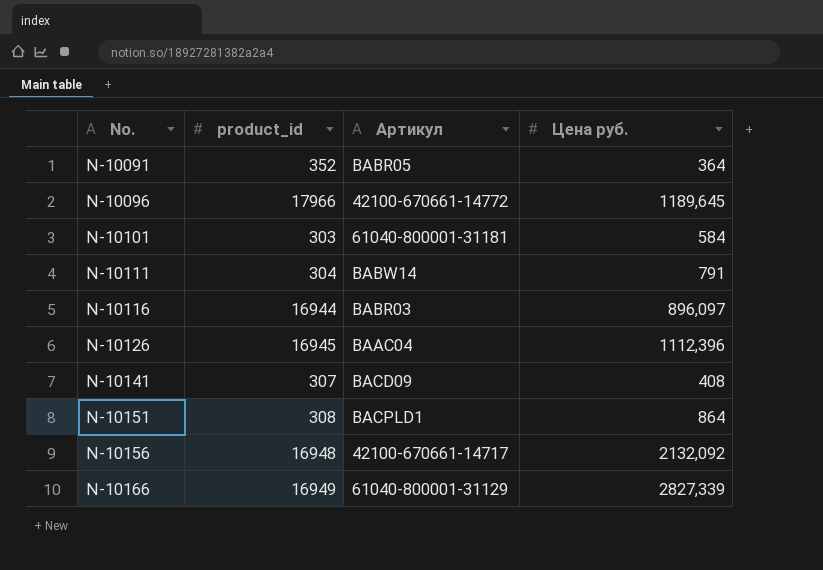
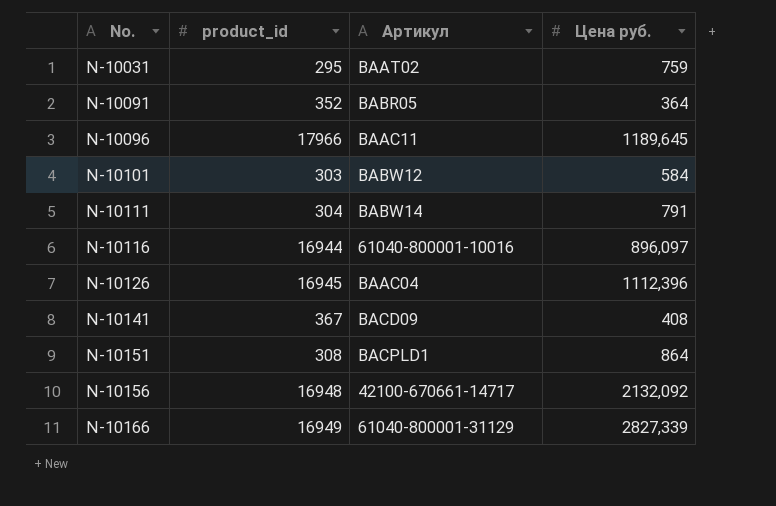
row N-10031: none -> 295 | BAAT02 | 759
N-10096 | Артикул: 42100-670661-14772 -> BAAC11
N-10101 | Артикул: 61040-800001-31181 -> BABW12
N-10116 | Артикул: BABR03 -> 61040-800001-10016
N-10141 | product_id: 307 -> 367

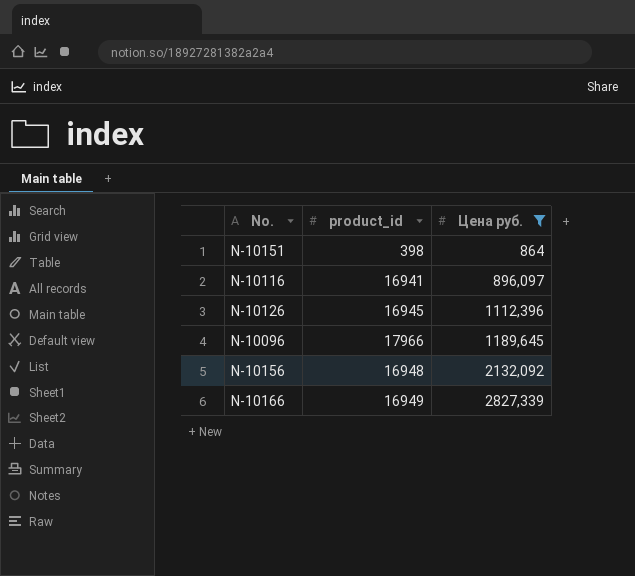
filter: none -> Цена руб. >= 864
row order: No. ascending -> Цена руб. ascending
column Артикул | position: 3 -> none
N-10151 | product_id: 308 -> 398
N-10116 | product_id: 16944 -> 16941

